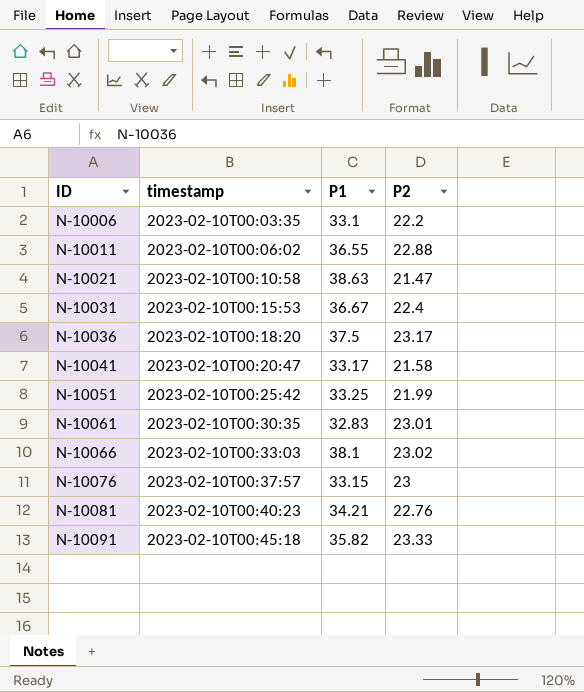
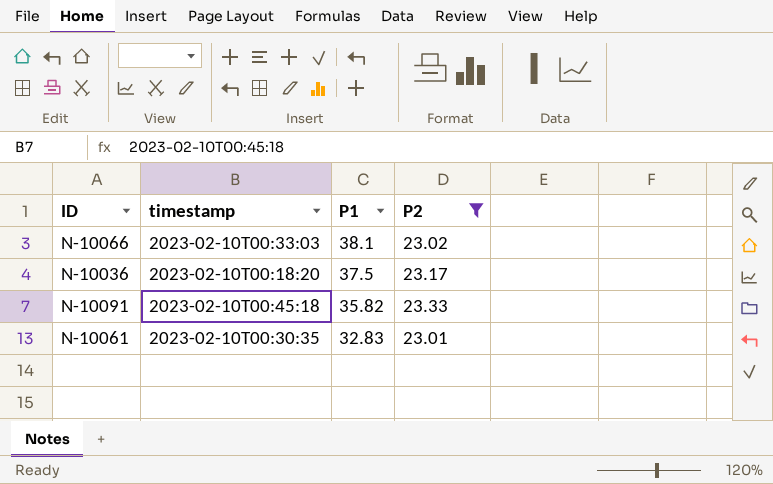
filter: none -> P2 >= 23.01
row order: ID ascending -> P1 descending

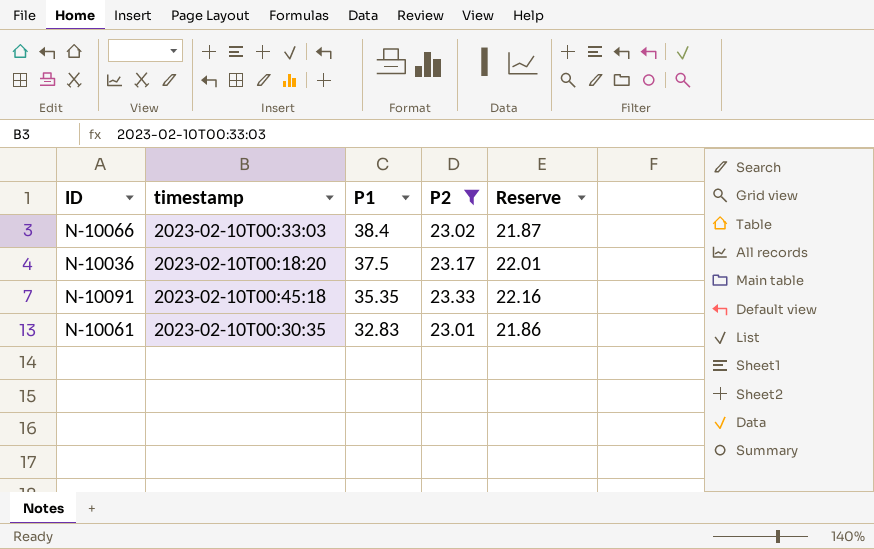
column Reserve | formula: none -> [P2] * 0.95
N-10066 | P1: 38.1 -> 38.4
N-10091 | P1: 35.82 -> 35.35

